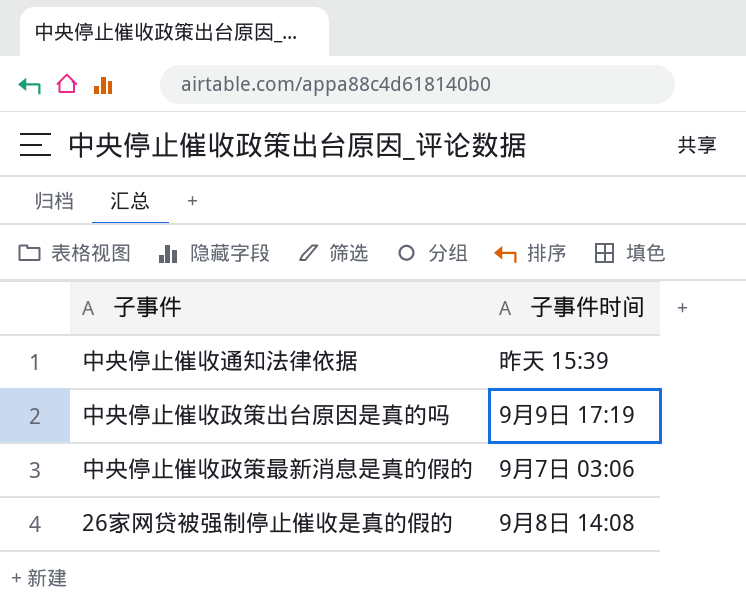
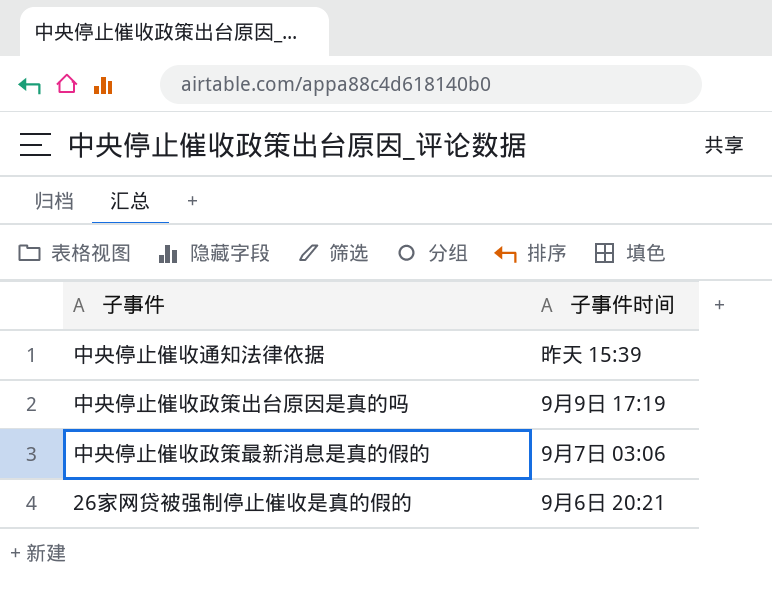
26家网贷被强制停止催收是真的假的 | 子事件时间: 9月8日 14:08 -> 9月6日 20:21

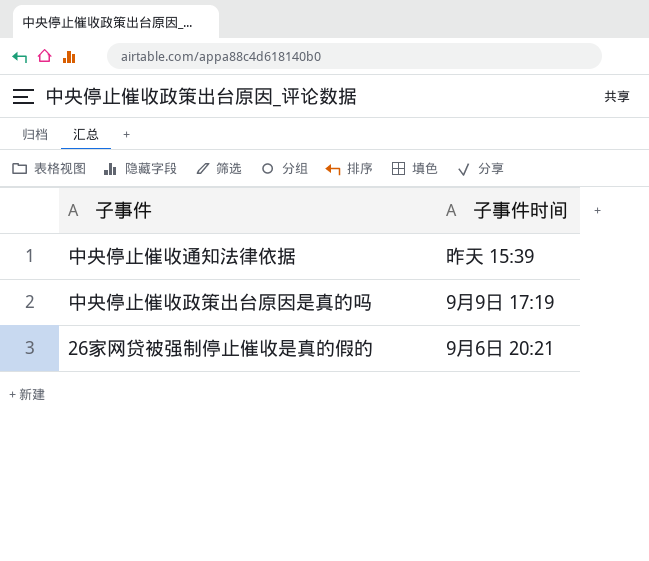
row 中央停止催收政策最新消息是真的假的: 9月7日 03:06 -> none

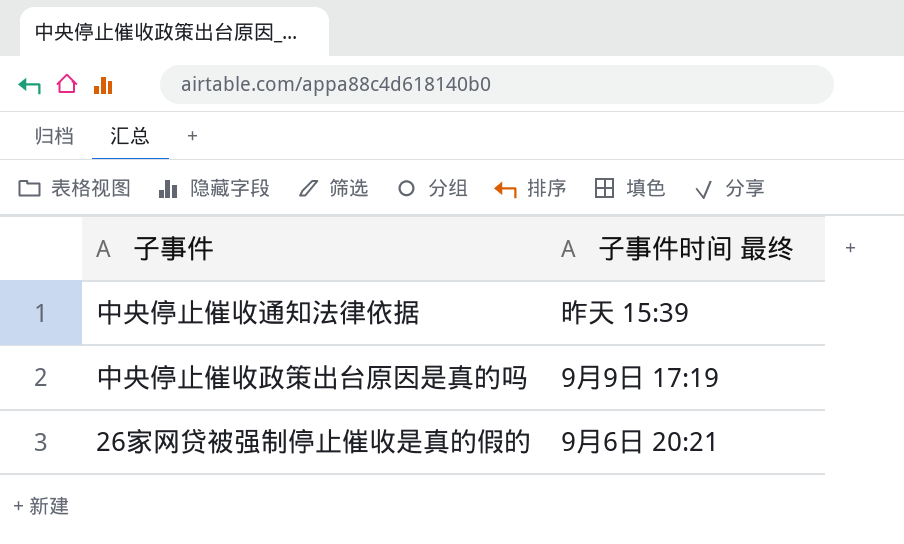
column name: 子事件时间 -> 子事件时间 最终

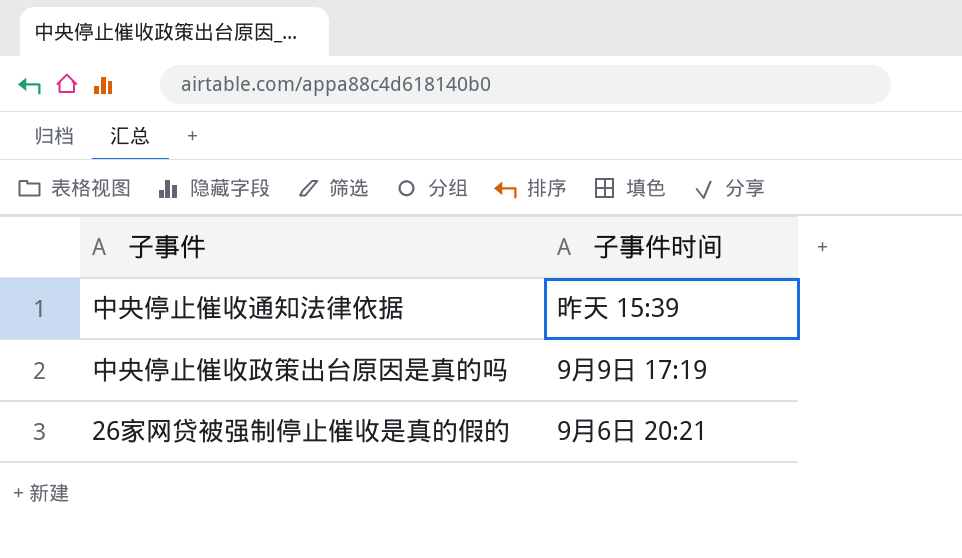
column name: 子事件时间 最终 -> 子事件时间

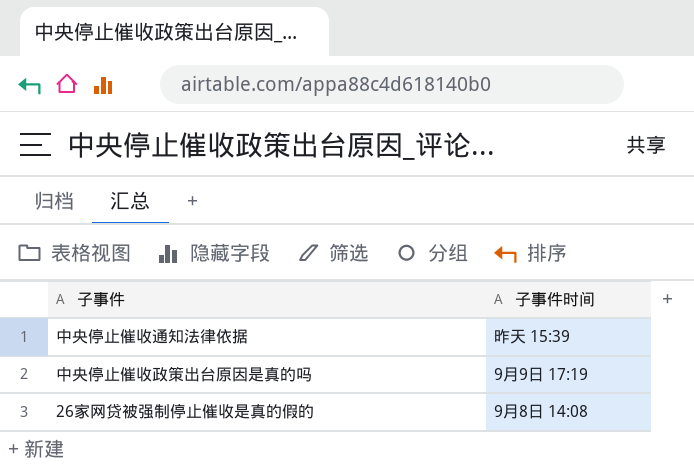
26家网贷被强制停止催收是真的假的 | 子事件时间: 9月6日 20:21 -> 9月8日 14:08

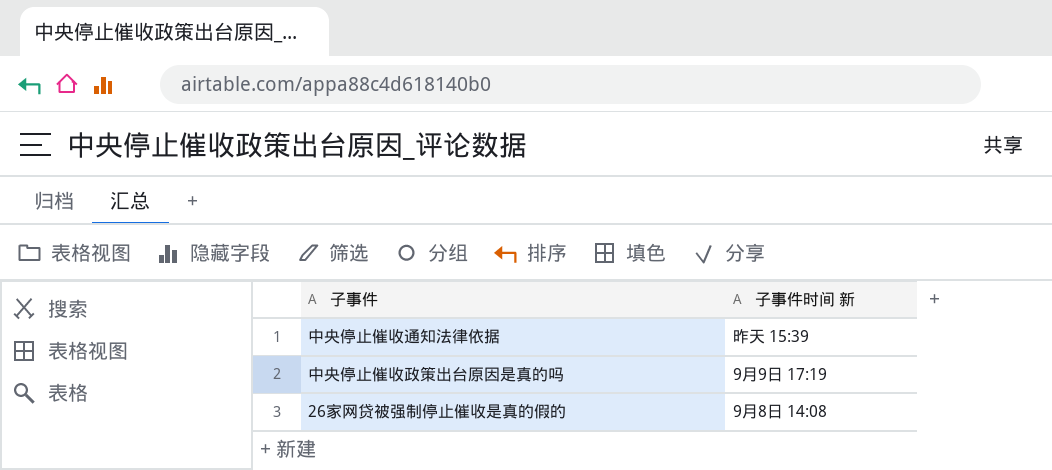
column name: 子事件时间 -> 子事件时间 新

